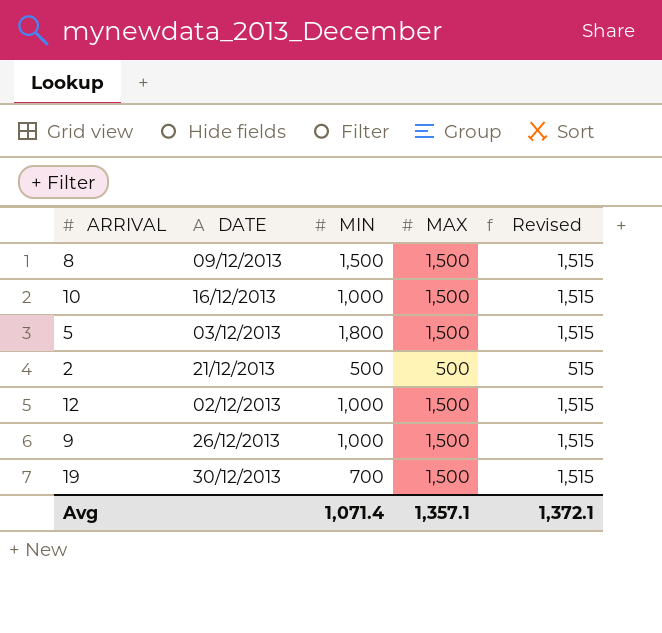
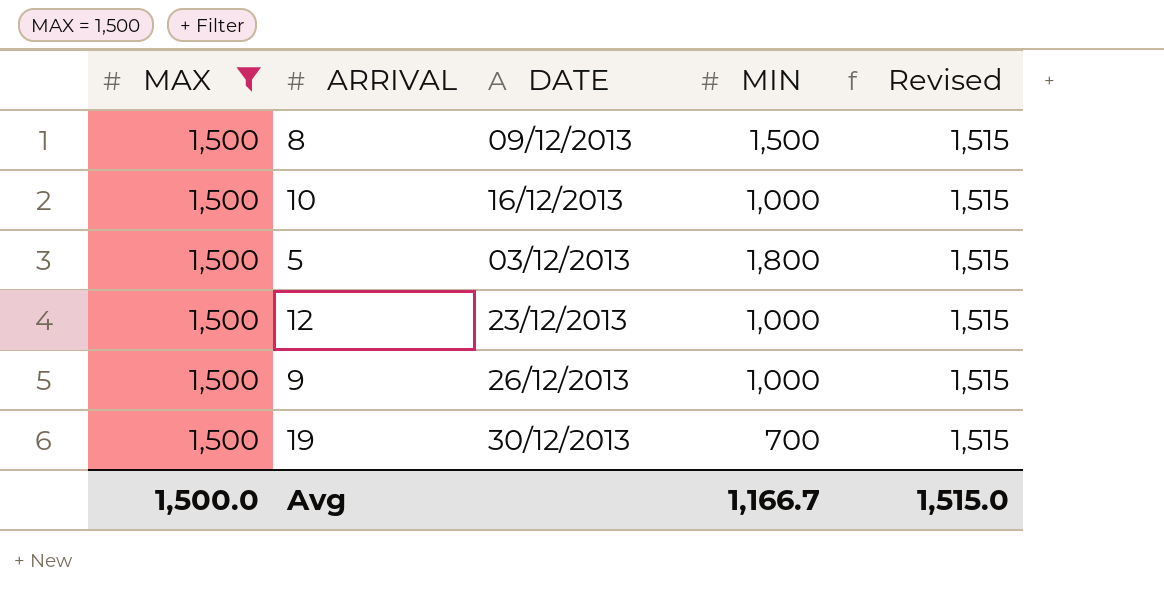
filter: none -> MAX = 1,500
column MAX | position: 4 -> 1
12 | DATE: 02/12/2013 -> 23/12/2013
Avg | MAX: 1,357.1 -> 1,500.0
Avg | MIN: 1,071.4 -> 1,166.7
Avg | Revised: 1,372.1 -> 1,515.0

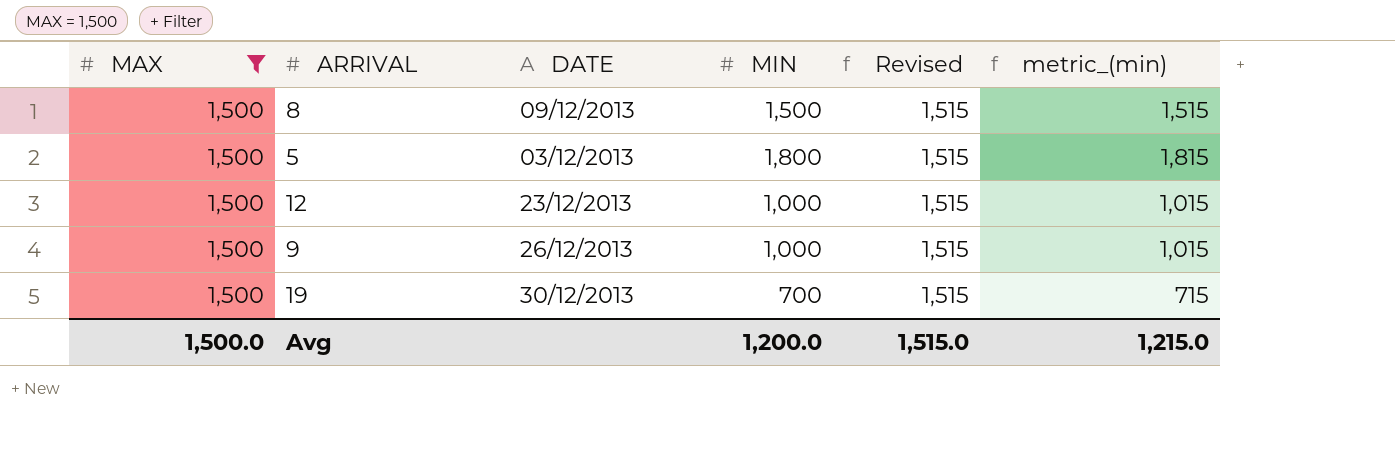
column metric_(min) | formula: none -> [MIN] + 15
row 10: 1,500 | 16/12/2013 | 1,000 | 1,515 -> none
Avg | MIN: 1,166.7 -> 1,200.0

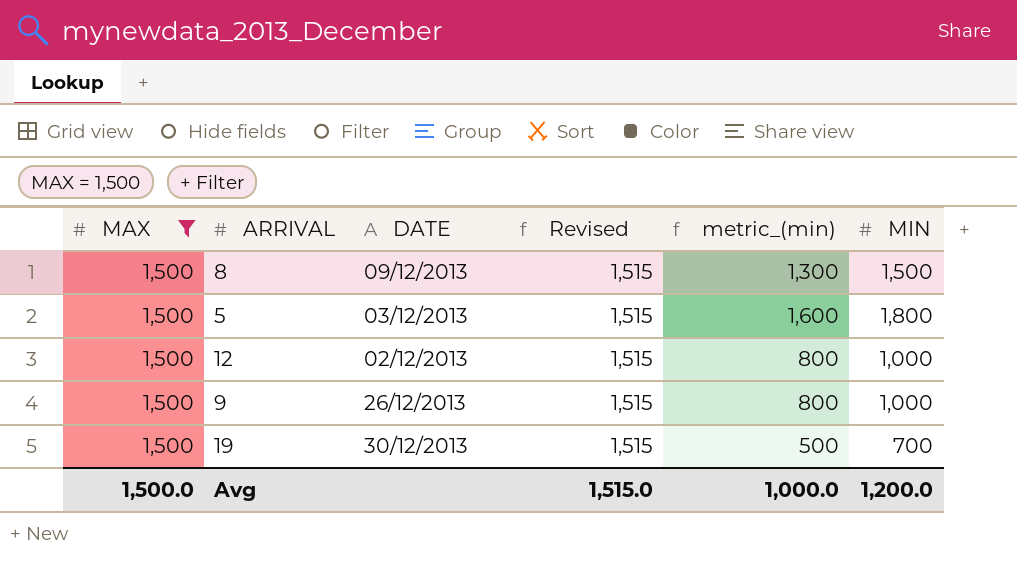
column metric_(min) | formula: [MIN] + 15 -> [MIN] - 200
column MIN | position: 4 -> 6
12 | DATE: 23/12/2013 -> 02/12/2013
Avg | metric_(min): 1,215.0 -> 1,000.0

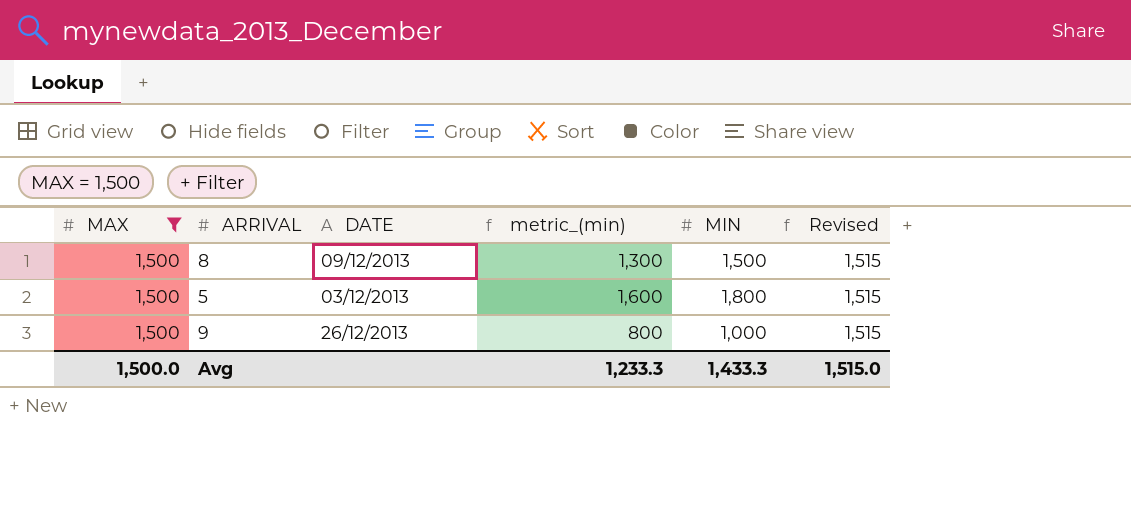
column Revised | position: 4 -> 6
row 12: 1,500 | 02/12/2013 | 1,515 | 800 | 1,000 -> none
row 19: 1,500 | 30/12/2013 | 1,515 | 500 | 700 -> none
Avg | metric_(min): 1,000.0 -> 1,233.3
Avg | MIN: 1,200.0 -> 1,433.3

